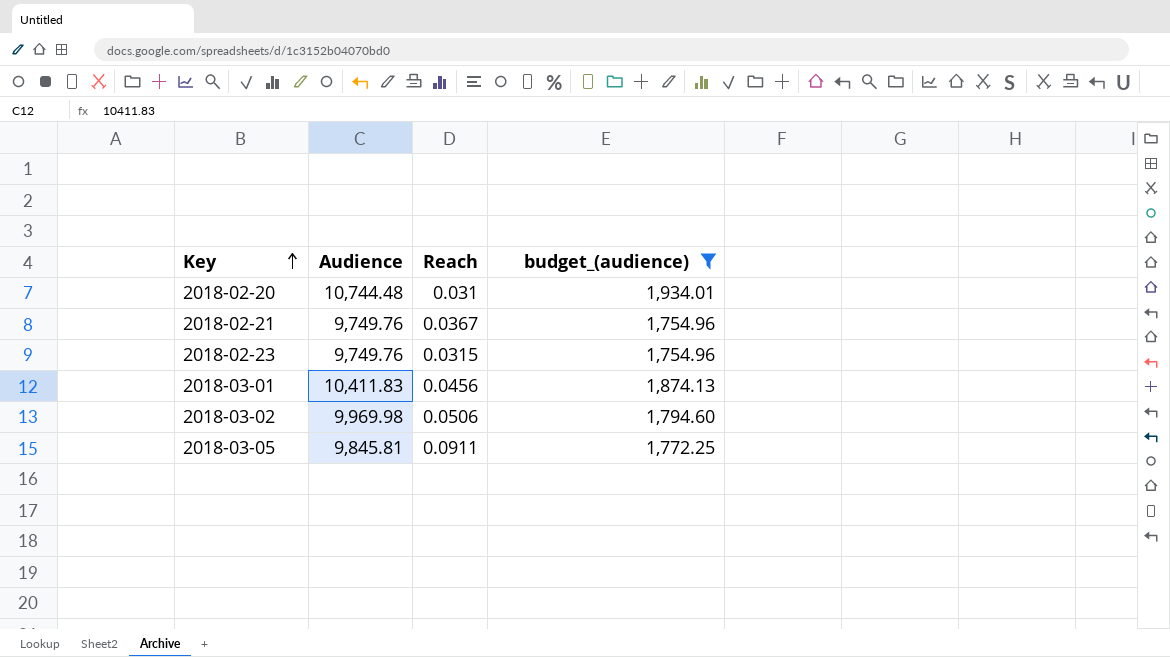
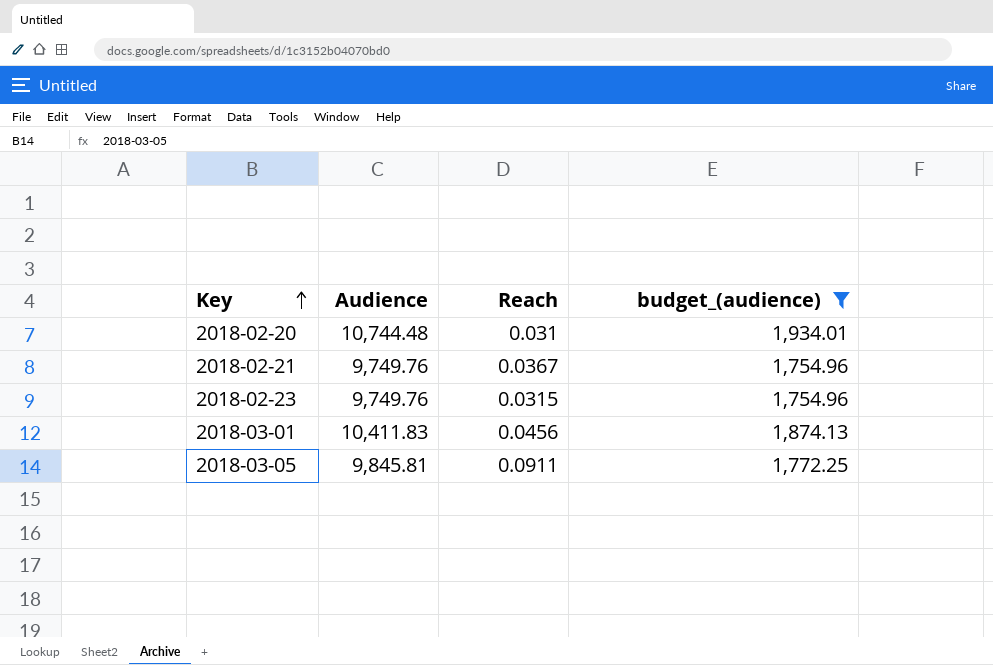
row 2018-03-02: 9,969.98 | 0.0506 | 1,794.60 -> none

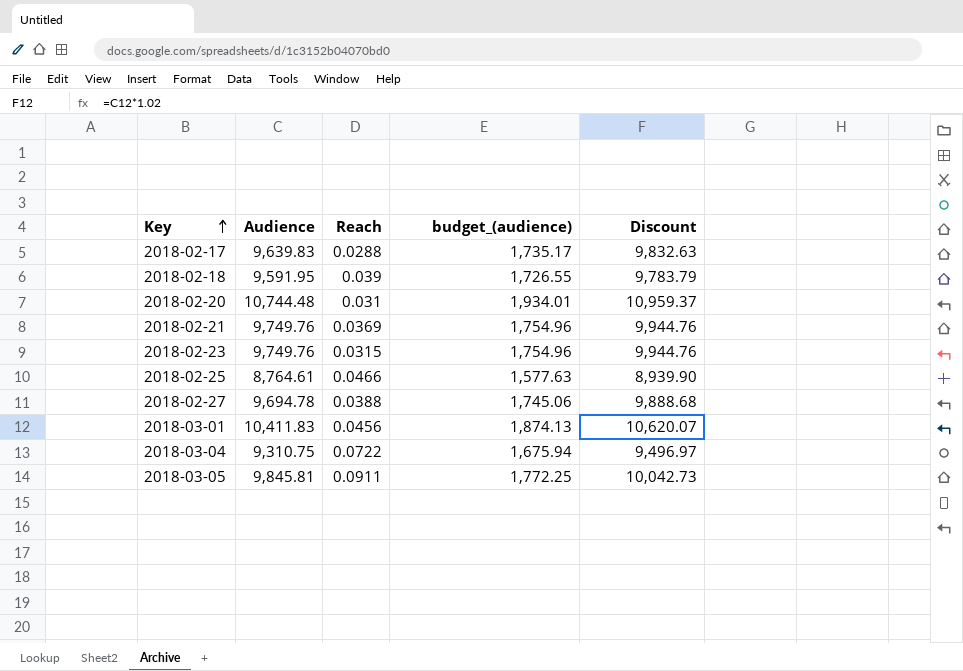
filter: budget_(audience) >= 1,754.96 -> none
column Discount | formula: none -> [Audience] * 1.02
2018-02-21 | Reach: 0.0367 -> 0.0369

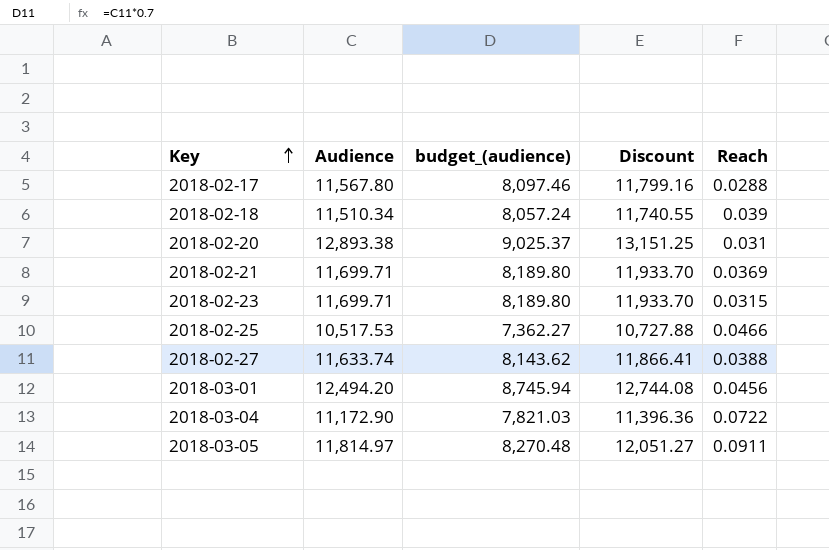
column budget_(audience) | formula: [Audience] * 0.18 -> [Audience] * 0.7
column Reach | position: 3 -> 5
2018-02-17 | Audience: 9,639.83 -> 11,567.80
2018-02-17 | Discount: 9,832.63 -> 11,799.16
2018-02-18 | Audience: 9,591.95 -> 11,510.34
2018-02-18 | Discount: 9,783.79 -> 11,740.55
2018-02-20 | Audience: 10,744.48 -> 12,893.38
2018-02-20 | Discount: 10,959.37 -> 13,151.25
2018-02-21 | Audience: 9,749.76 -> 11,699.71
2018-02-21 | Discount: 9,944.76 -> 11,933.70
2018-02-23 | Audience: 9,749.76 -> 11,699.71
2018-02-23 | Discount: 9,944.76 -> 11,933.70
2018-02-25 | Audience: 8,764.61 -> 10,517.53
2018-02-25 | Discount: 8,939.90 -> 10,727.88
2018-02-27 | Audience: 9,694.78 -> 11,633.74
2018-02-27 | Discount: 9,888.68 -> 11,866.41
2018-03-01 | Audience: 10,411.83 -> 12,494.20
2018-03-01 | Discount: 10,620.07 -> 12,744.08
2018-03-04 | Audience: 9,310.75 -> 11,172.90
2018-03-04 | Discount: 9,496.97 -> 11,396.36
2018-03-05 | Audience: 9,845.81 -> 11,814.97
2018-03-05 | Discount: 10,042.73 -> 12,051.27

